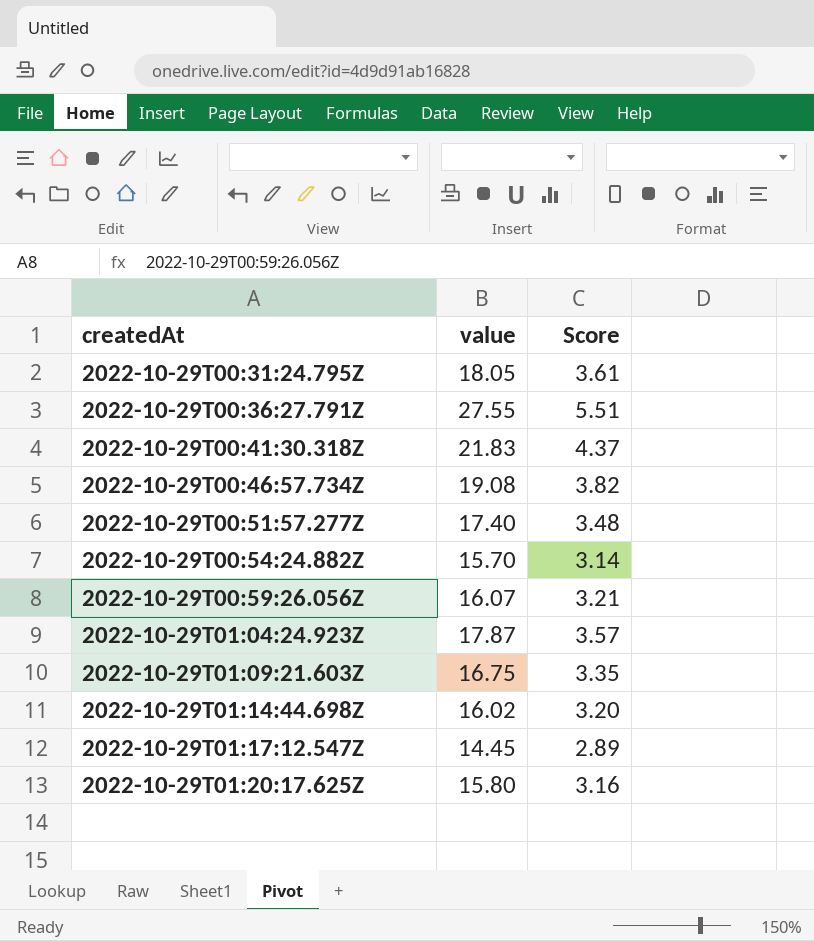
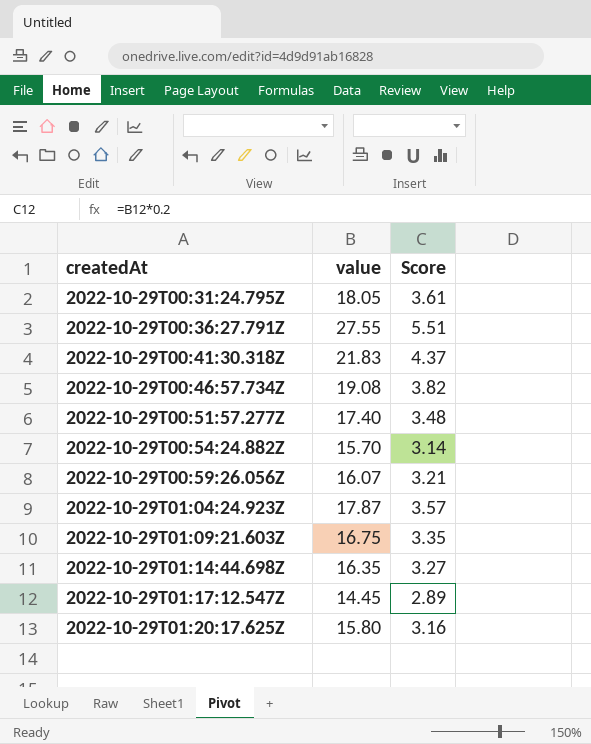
2022-10-29T01:14:44.698Z | value: 16.02 -> 16.35
2022-10-29T01:14:44.698Z | Score: 3.20 -> 3.27

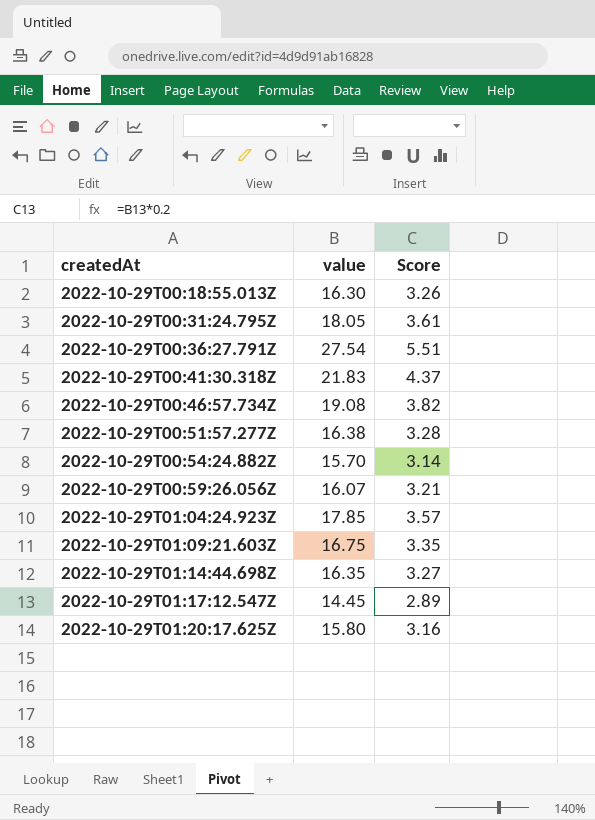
row 2022-10-29T00:18:55.013Z: none -> 16.30 | 3.26
2022-10-29T00:36:27.791Z | value: 27.55 -> 27.54
2022-10-29T00:51:57.277Z | value: 17.40 -> 16.38
2022-10-29T00:51:57.277Z | Score: 3.48 -> 3.28
2022-10-29T01:04:24.923Z | value: 17.87 -> 17.85

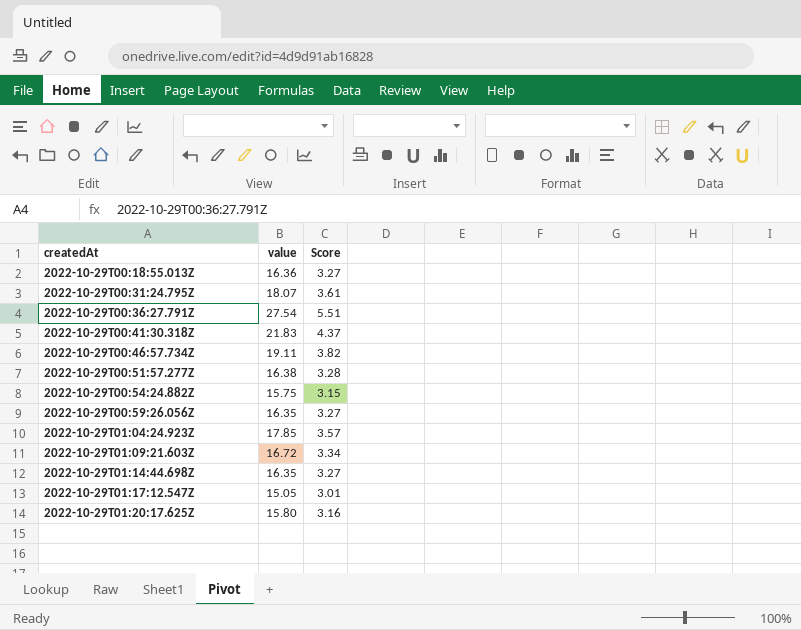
2022-10-29T00:18:55.013Z | value: 16.30 -> 16.36
2022-10-29T00:18:55.013Z | Score: 3.26 -> 3.27
2022-10-29T00:31:24.795Z | value: 18.05 -> 18.07
2022-10-29T00:46:57.734Z | value: 19.08 -> 19.11
2022-10-29T00:54:24.882Z | value: 15.70 -> 15.75
2022-10-29T00:54:24.882Z | Score: 3.14 -> 3.15
2022-10-29T00:59:26.056Z | value: 16.07 -> 16.35
2022-10-29T00:59:26.056Z | Score: 3.21 -> 3.27
2022-10-29T01:09:21.603Z | value: 16.75 -> 16.72
2022-10-29T01:09:21.603Z | Score: 3.35 -> 3.34
2022-10-29T01:17:12.547Z | value: 14.45 -> 15.05
2022-10-29T01:17:12.547Z | Score: 2.89 -> 3.01

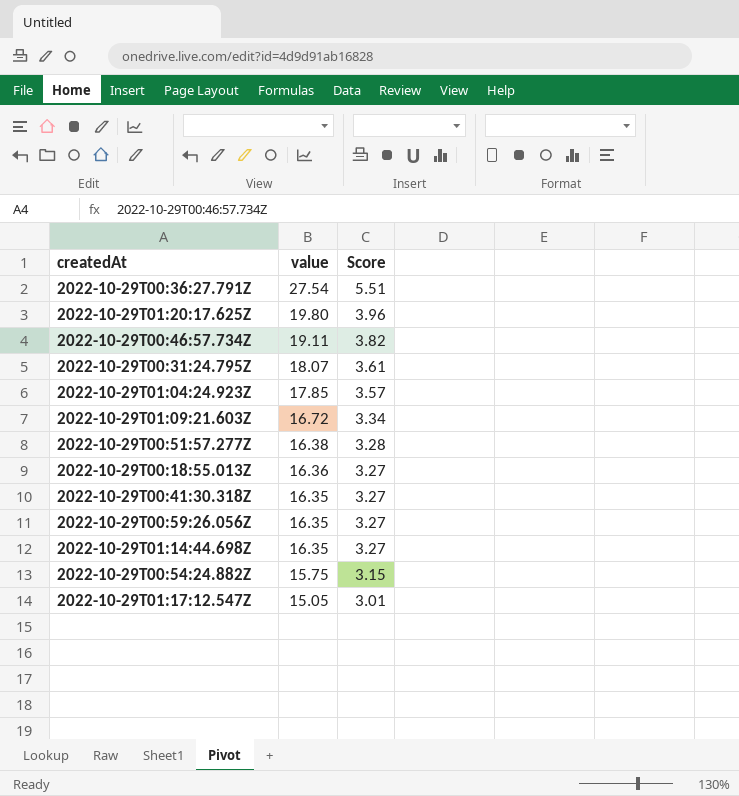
row order: createdAt ascending -> value descending
2022-10-29T01:20:17.625Z | value: 15.80 -> 19.80
2022-10-29T01:20:17.625Z | Score: 3.16 -> 3.96
2022-10-29T00:41:30.318Z | value: 21.83 -> 16.35
2022-10-29T00:41:30.318Z | Score: 4.37 -> 3.27

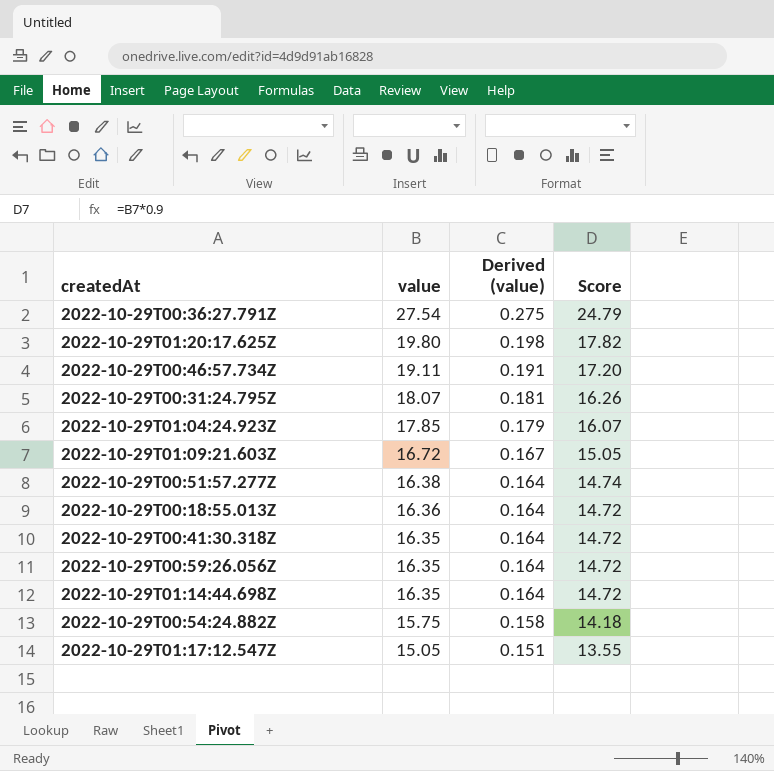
column Derived (value) | formula: none -> [value] * 0.01
column Score | formula: [value] * 0.2 -> [value] * 0.9

